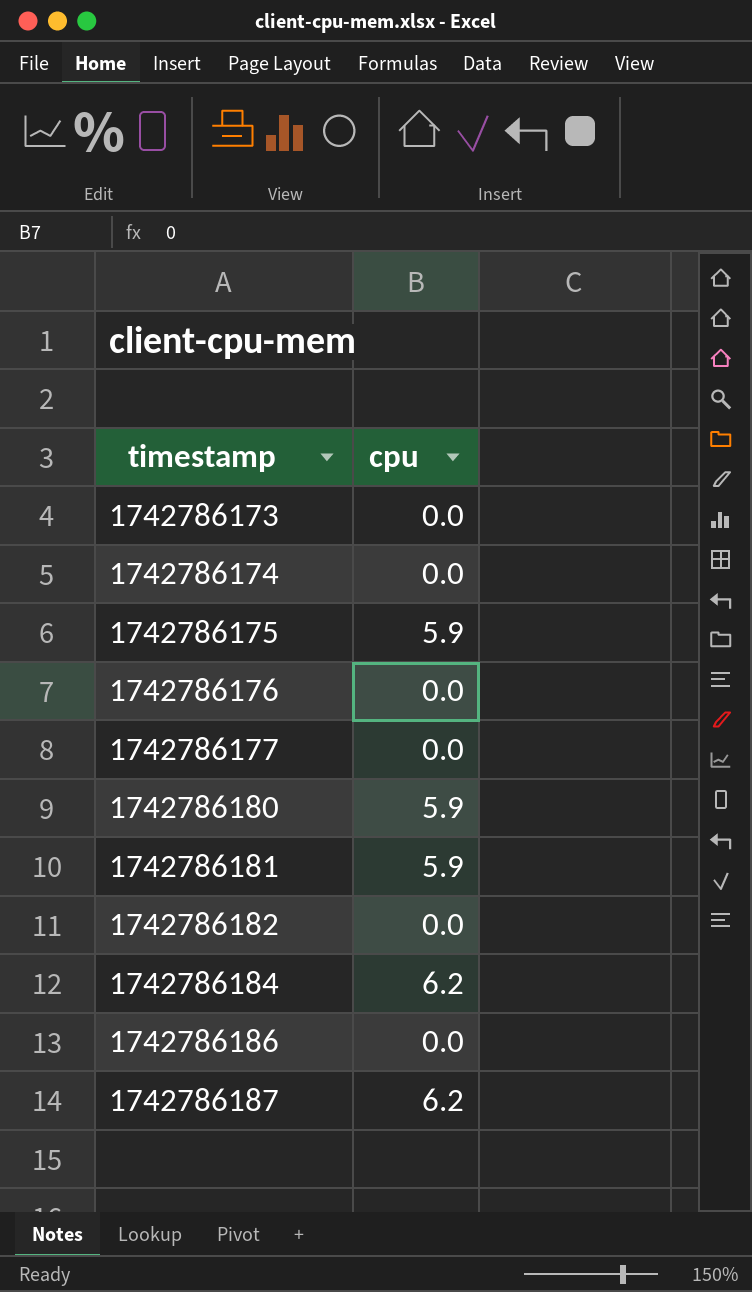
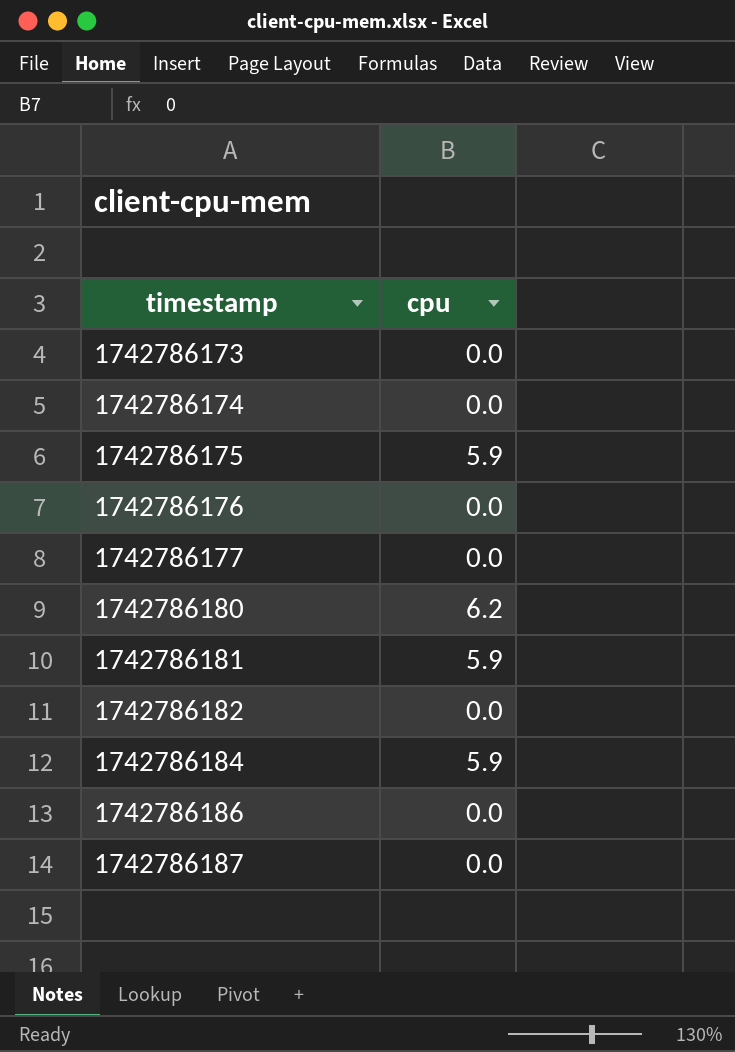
1742786180 | cpu: 5.9 -> 6.2
1742786184 | cpu: 6.2 -> 5.9
1742786187 | cpu: 6.2 -> 0.0

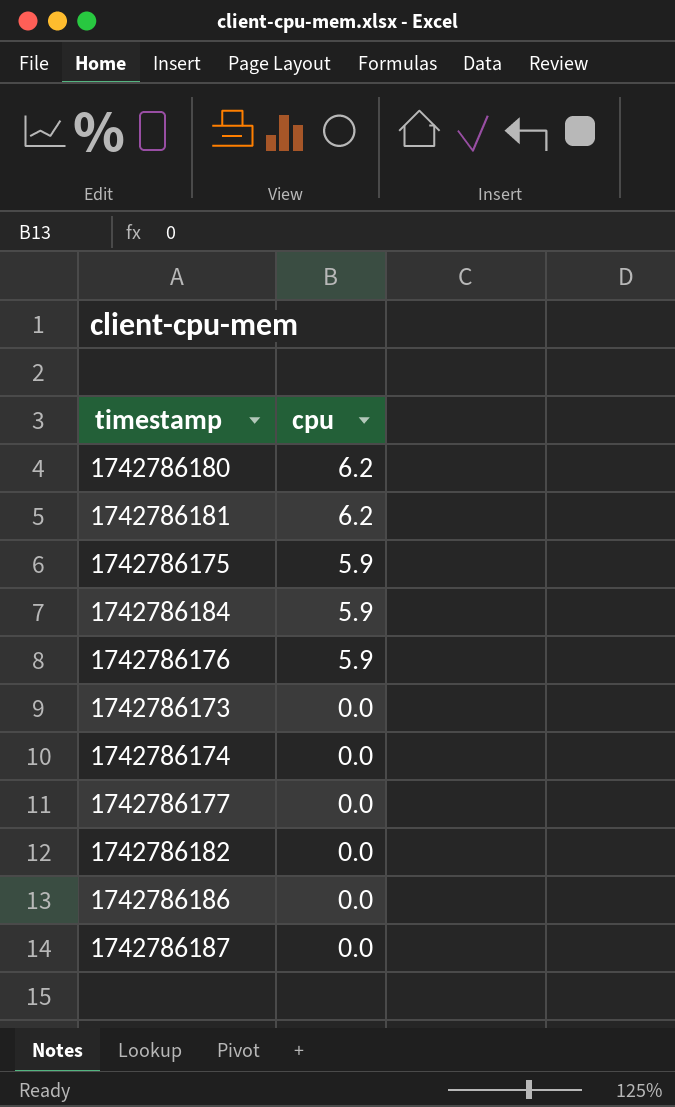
row order: timestamp ascending -> cpu descending
1742786181 | cpu: 5.9 -> 6.2
1742786176 | cpu: 0.0 -> 5.9

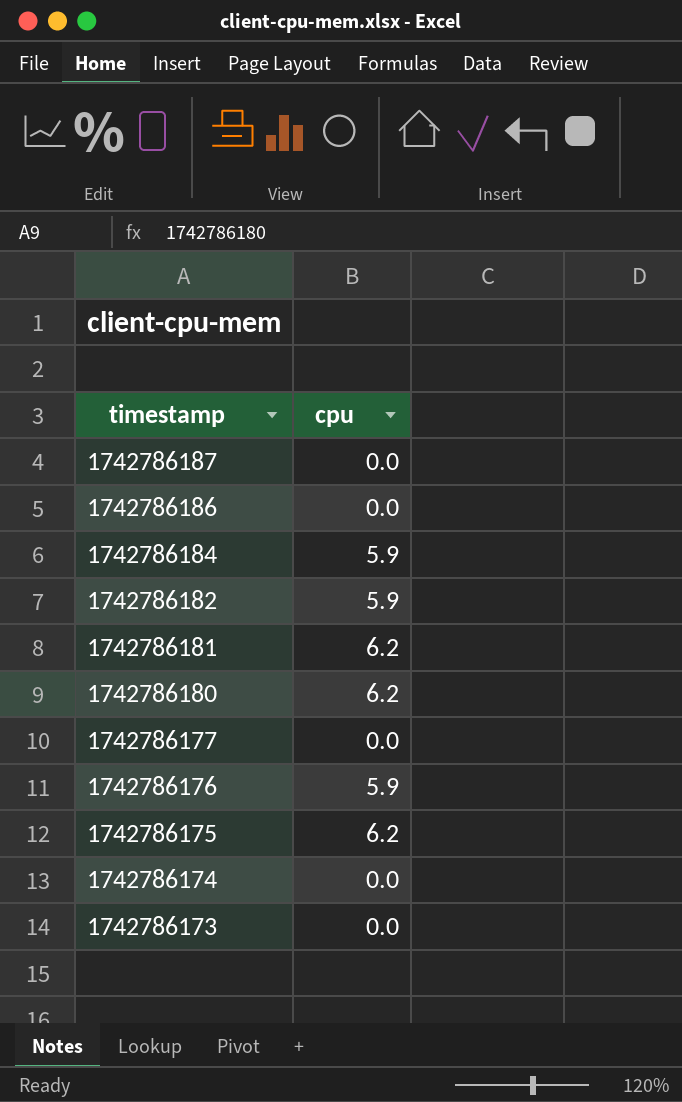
row order: cpu descending -> timestamp descending
1742786182 | cpu: 0.0 -> 5.9
1742786175 | cpu: 5.9 -> 6.2

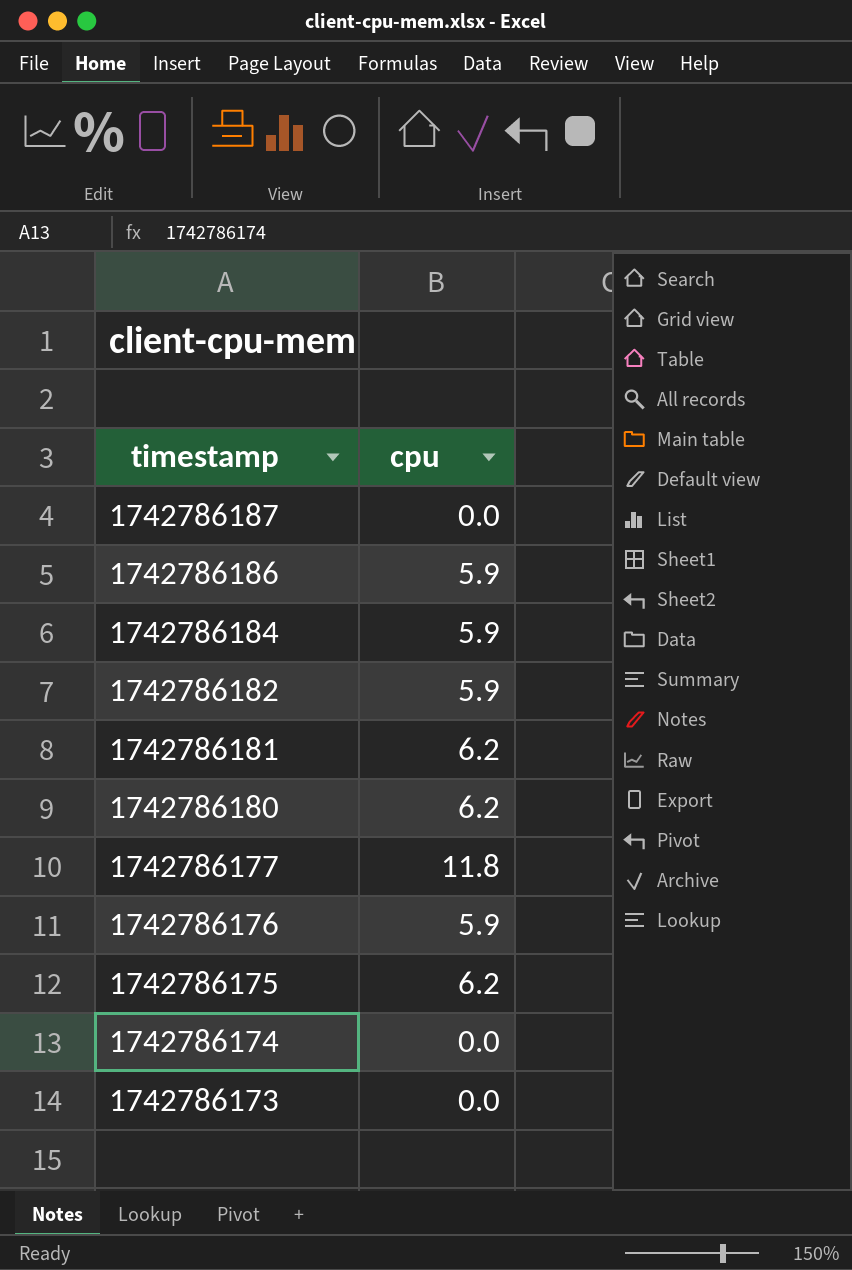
1742786186 | cpu: 0.0 -> 5.9
1742786177 | cpu: 0.0 -> 11.8

